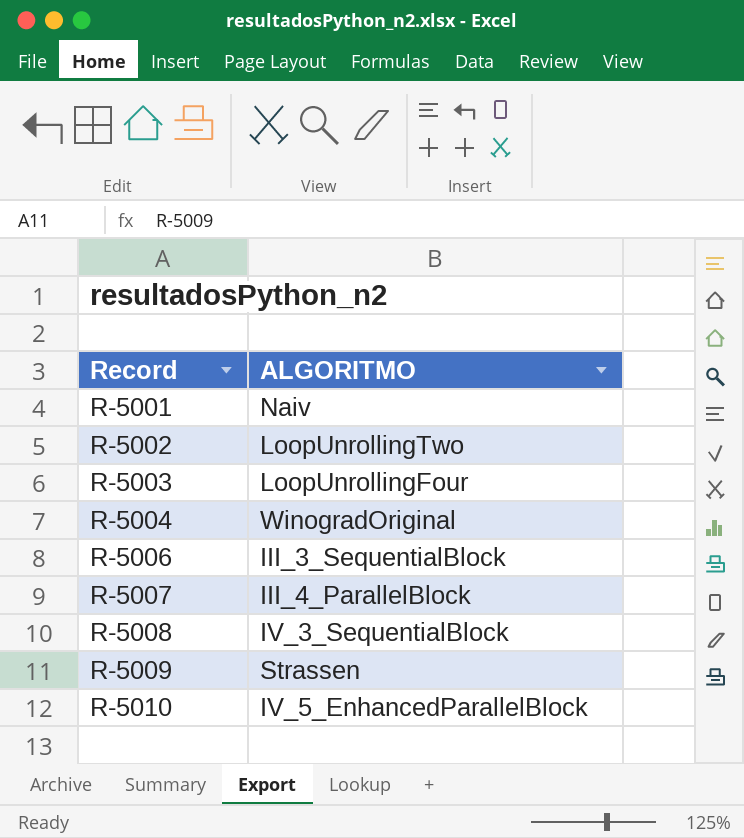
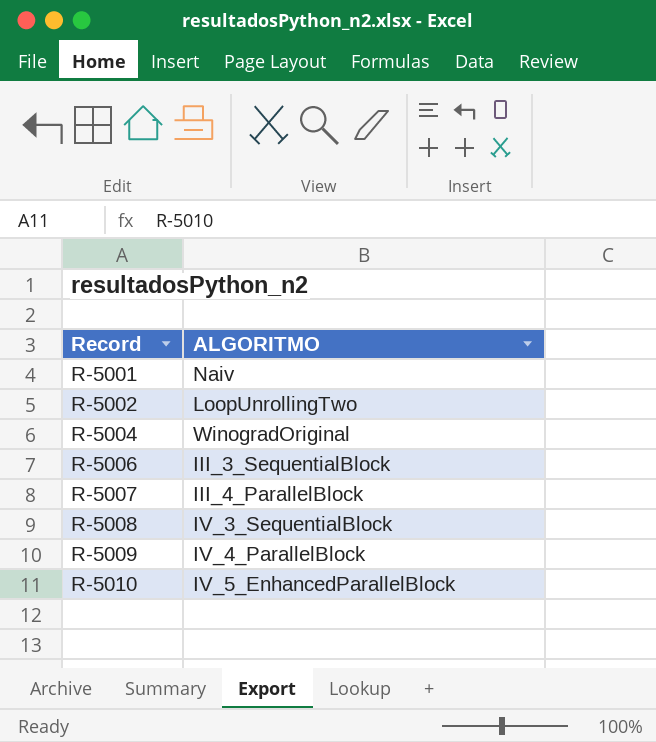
row R-5003: LoopUnrollingFour -> none
R-5009 | ALGORITMO: Strassen -> IV_4_ParallelBlock

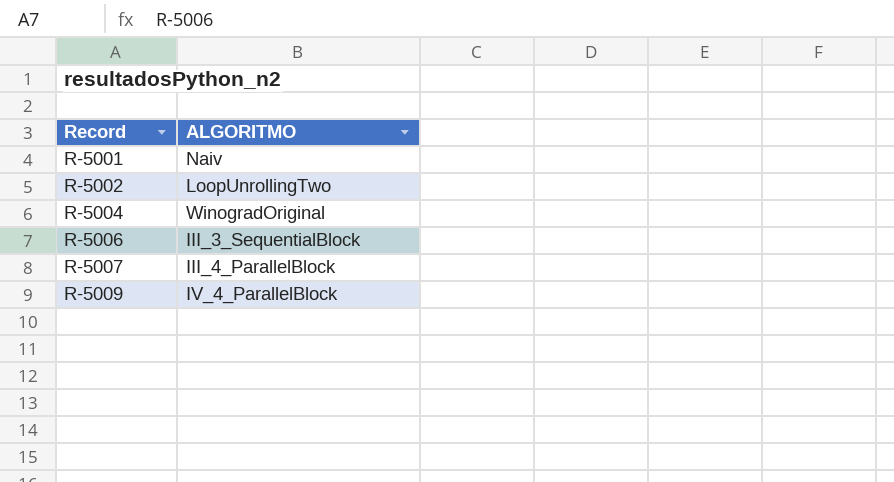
row R-5008: IV_3_SequentialBlock -> none
row R-5010: IV_5_EnhancedParallelBlock -> none

